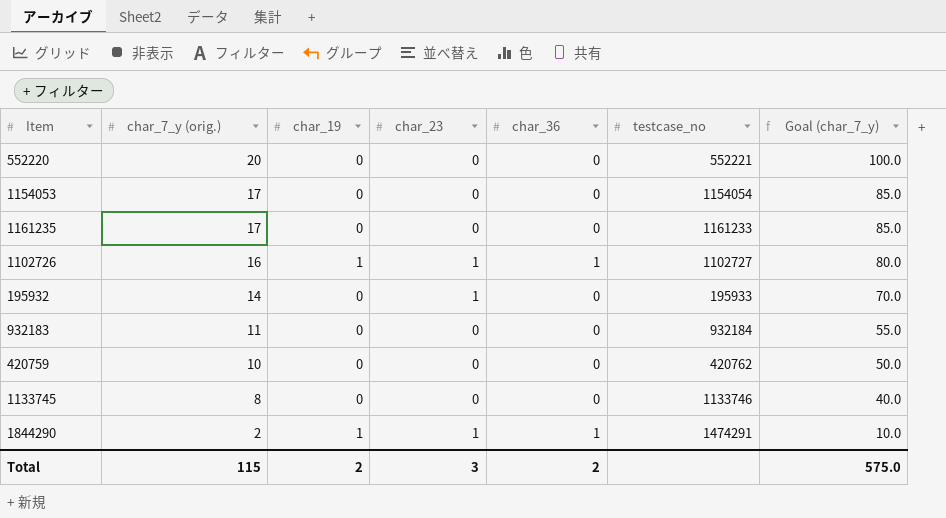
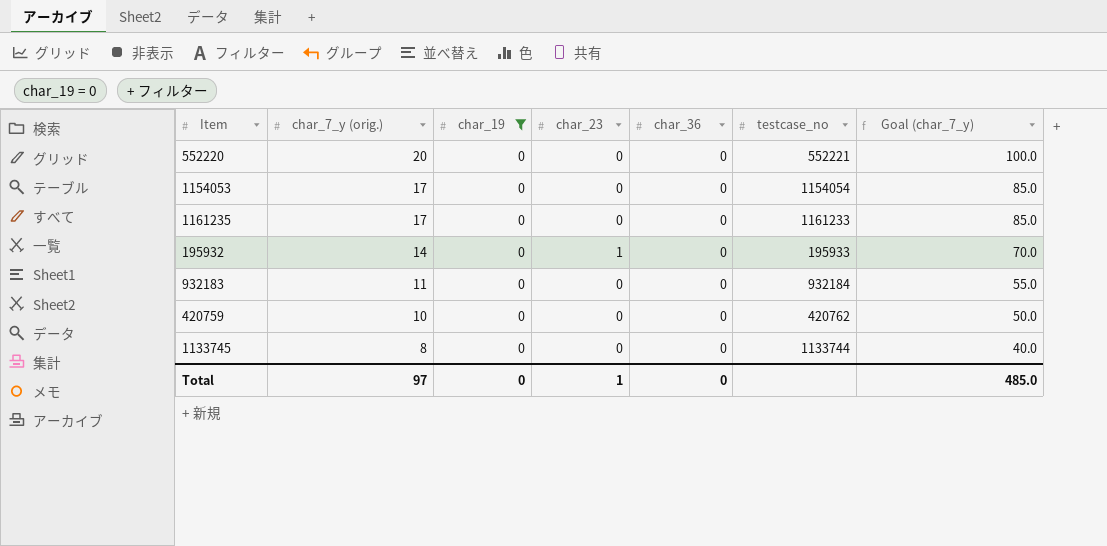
filter: none -> char_19 = 0
1133745 | testcase_no: 1133746 -> 1133744
Total | char_7_y (orig.): 115 -> 97
Total | char_19: 2 -> 0
Total | char_23: 3 -> 1
Total | char_36: 2 -> 0
Total | Goal (char_7_y): 575.0 -> 485.0

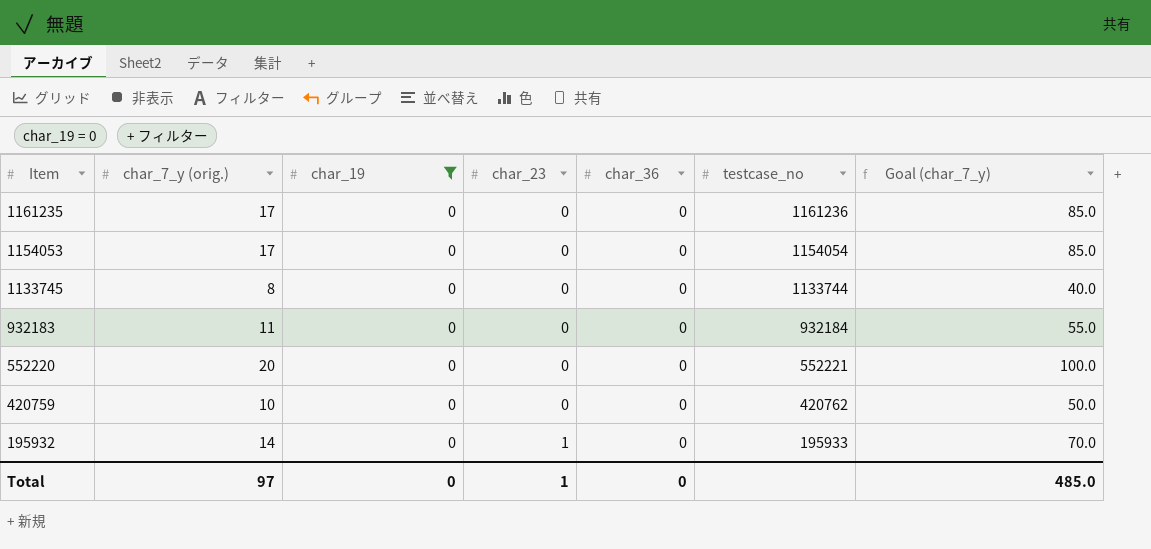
row order: char_7_y (orig.) descending -> Item descending
1161235 | testcase_no: 1161233 -> 1161236

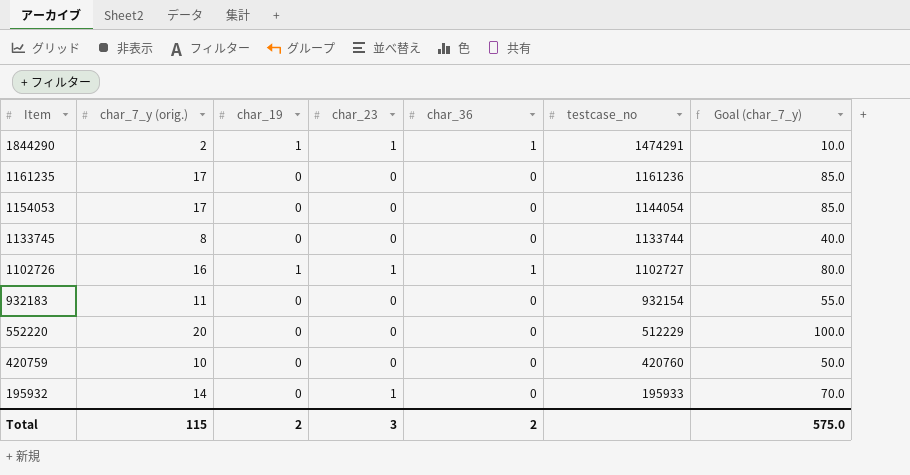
filter: char_19 = 0 -> none
1154053 | testcase_no: 1154054 -> 1144054
932183 | testcase_no: 932184 -> 932154
552220 | testcase_no: 552221 -> 512229
420759 | testcase_no: 420762 -> 420760
Total | char_7_y (orig.): 97 -> 115
Total | char_19: 0 -> 2
Total | char_23: 1 -> 3
Total | char_36: 0 -> 2
Total | Goal (char_7_y): 485.0 -> 575.0

